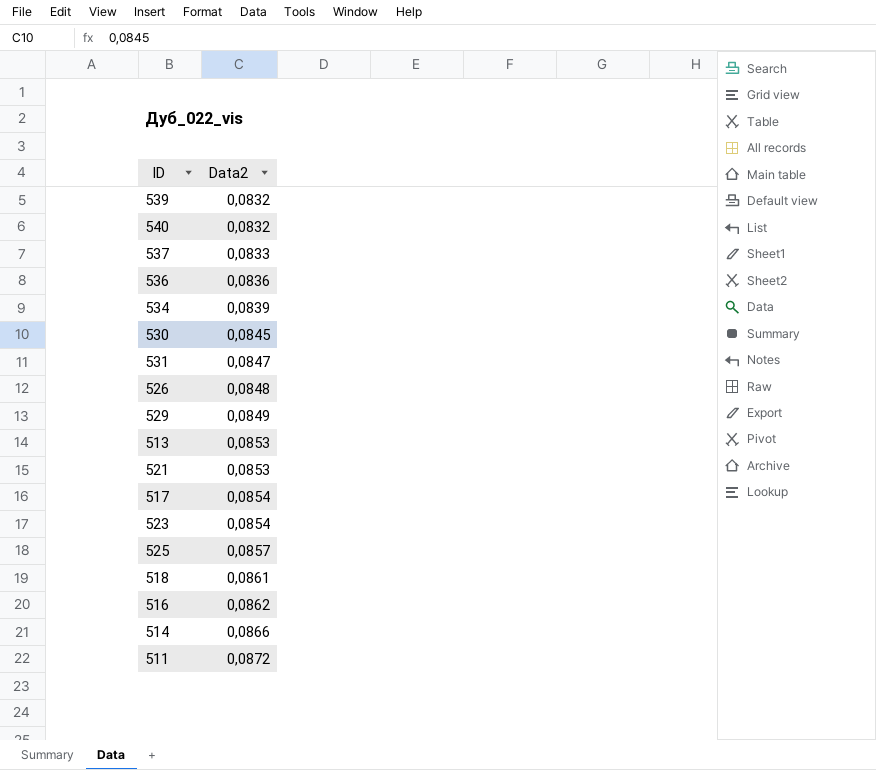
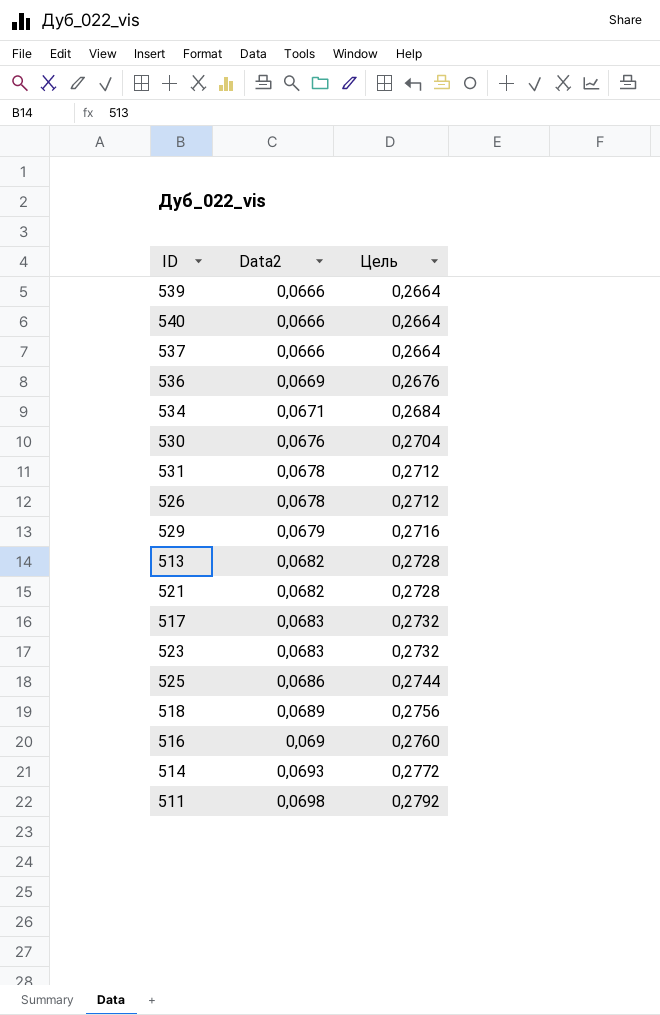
column Цель | formula: none -> [Data2] * 4
539 | Data2: 0,0832 -> 0,0666
540 | Data2: 0,0832 -> 0,0666
537 | Data2: 0,0833 -> 0,0666
536 | Data2: 0,0836 -> 0,0669
534 | Data2: 0,0839 -> 0,0671
530 | Data2: 0,0845 -> 0,0676
531 | Data2: 0,0847 -> 0,0678
526 | Data2: 0,0848 -> 0,0678
529 | Data2: 0,0849 -> 0,0679
513 | Data2: 0,0853 -> 0,0682
521 | Data2: 0,0853 -> 0,0682
517 | Data2: 0,0854 -> 0,0683
523 | Data2: 0,0854 -> 0,0683
525 | Data2: 0,0857 -> 0,0686
518 | Data2: 0,0861 -> 0,0689
516 | Data2: 0,0862 -> 0,069
514 | Data2: 0,0866 -> 0,0693
511 | Data2: 0,0872 -> 0,0698

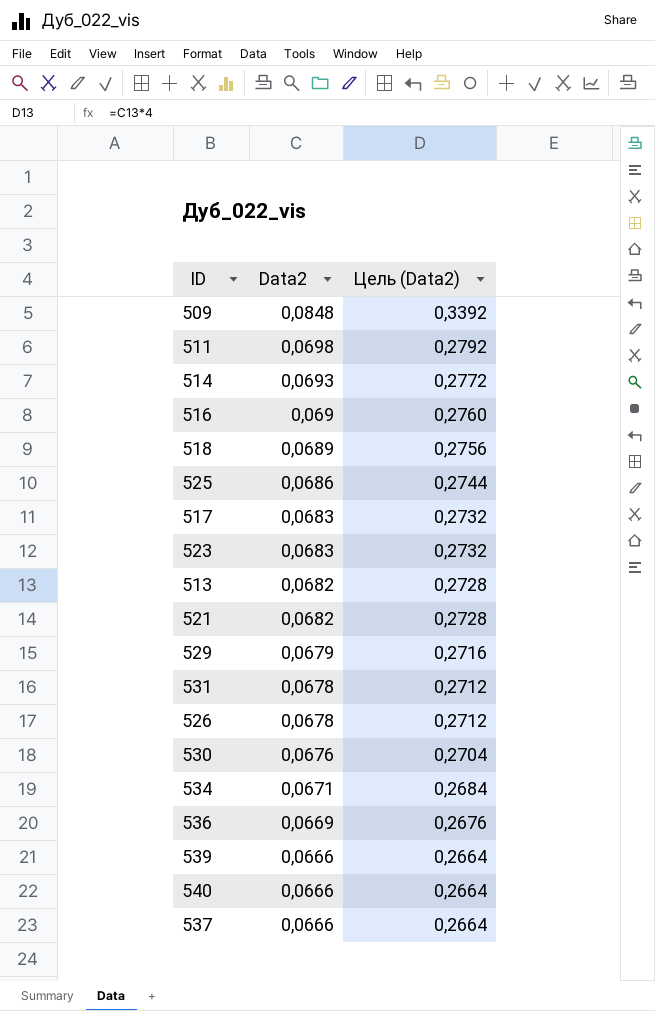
row order: Data2 ascending -> Data2 descending
column name: Цель -> Цель (Data2)
row 509: none -> 0,0848 | 0,3392

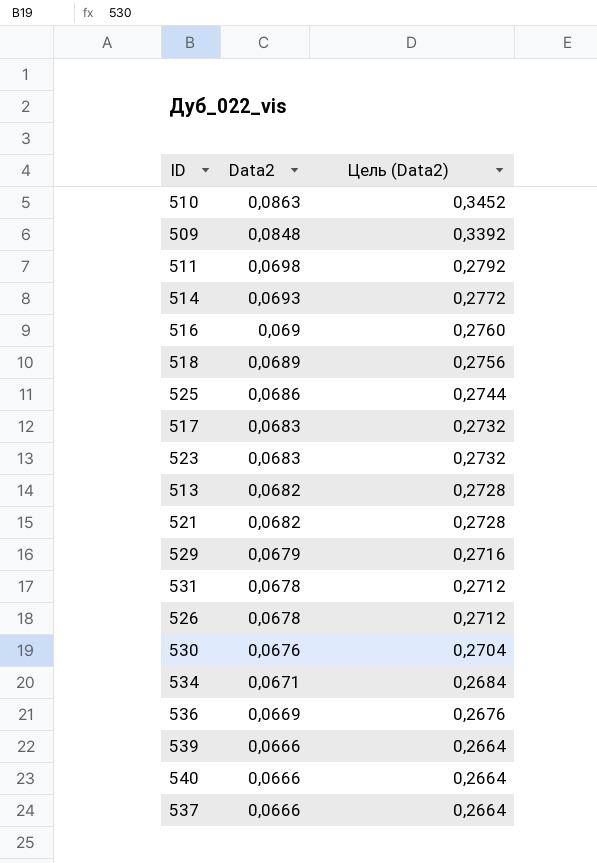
row 510: none -> 0,0863 | 0,3452

